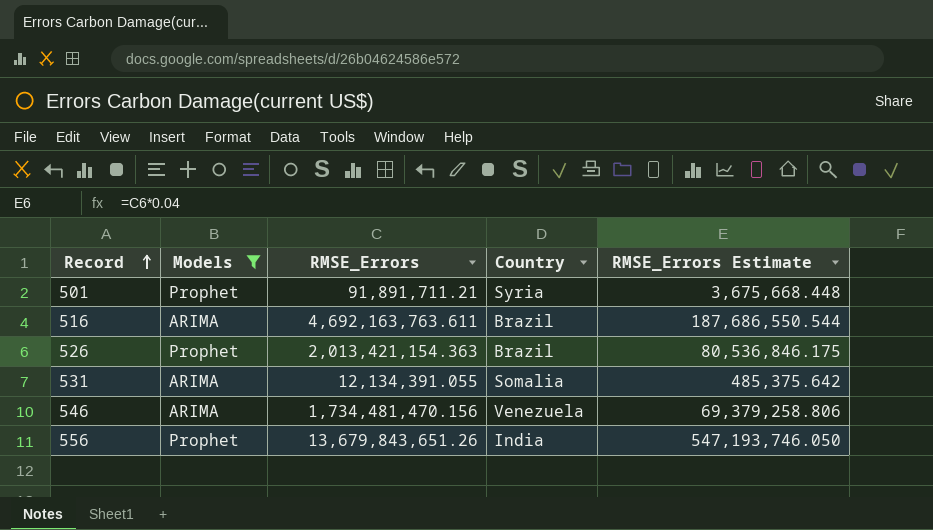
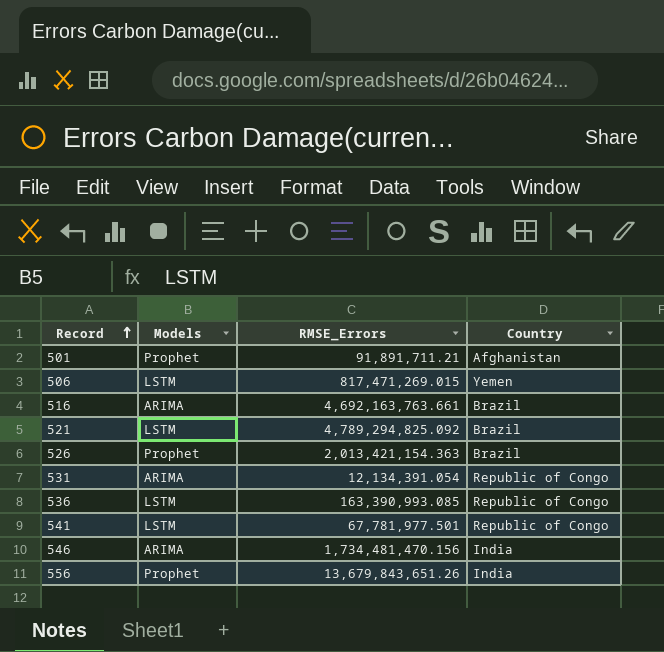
filter: Models != LSTM -> none
column RMSE_Errors Estimate | formula: [RMSE_Errors] * 0.04 -> none
501 | Country: Syria -> Afghanistan
516 | RMSE_Errors: 4,692,163,763.611 -> 4,692,163,763.661
531 | RMSE_Errors: 12,134,391.055 -> 12,134,391.054
531 | Country: Somalia -> Republic of Congo
546 | Country: Venezuela -> India

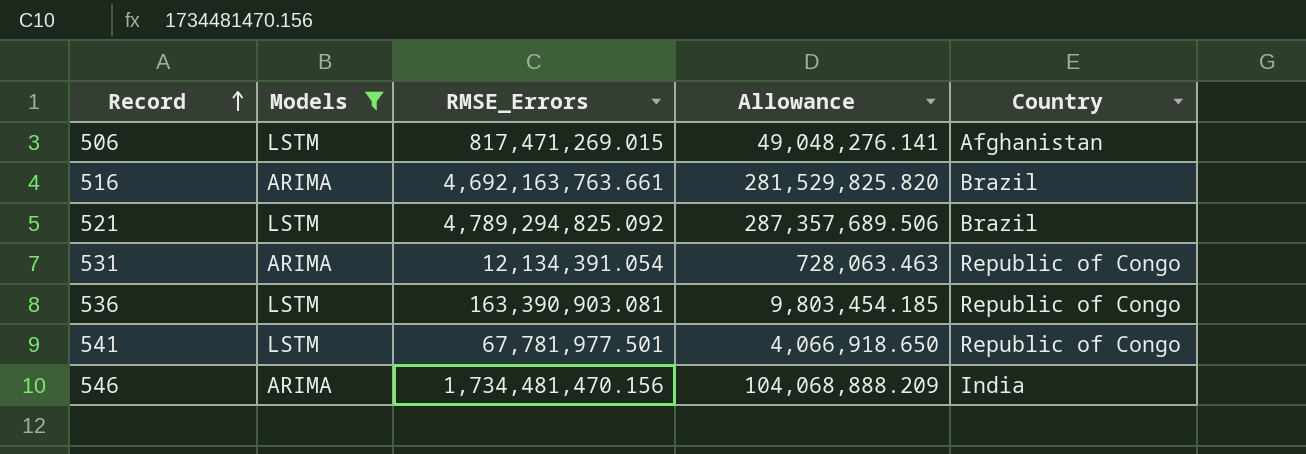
filter: none -> Models != Prophet
column Allowance | formula: none -> [RMSE_Errors] * 0.06
506 | Country: Yemen -> Afghanistan
536 | RMSE_Errors: 163,390,993.085 -> 163,390,903.081

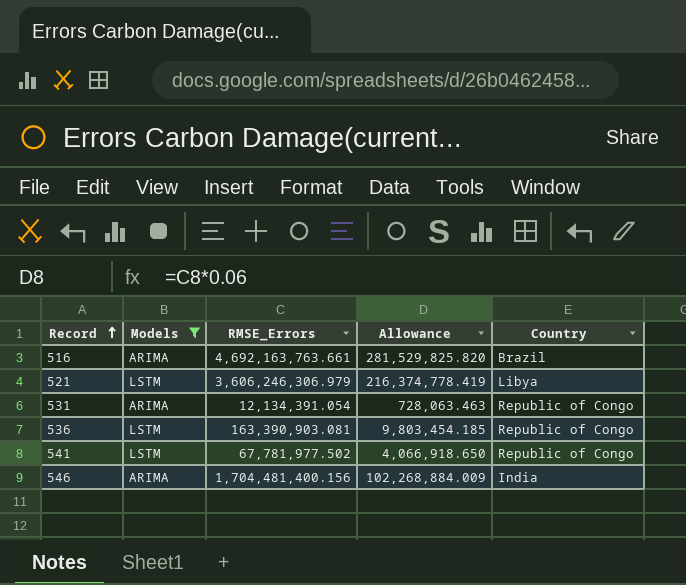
row 506: LSTM | 817,471,269.015 | 49,048,276.141 | Afghanistan -> none
521 | RMSE_Errors: 4,789,294,825.092 -> 3,606,246,306.979
521 | Allowance: 287,357,689.506 -> 216,374,778.419
521 | Country: Brazil -> Libya
541 | RMSE_Errors: 67,781,977.501 -> 67,781,977.502
546 | RMSE_Errors: 1,734,481,470.156 -> 1,704,481,400.156
546 | Allowance: 104,068,888.209 -> 102,268,884.009

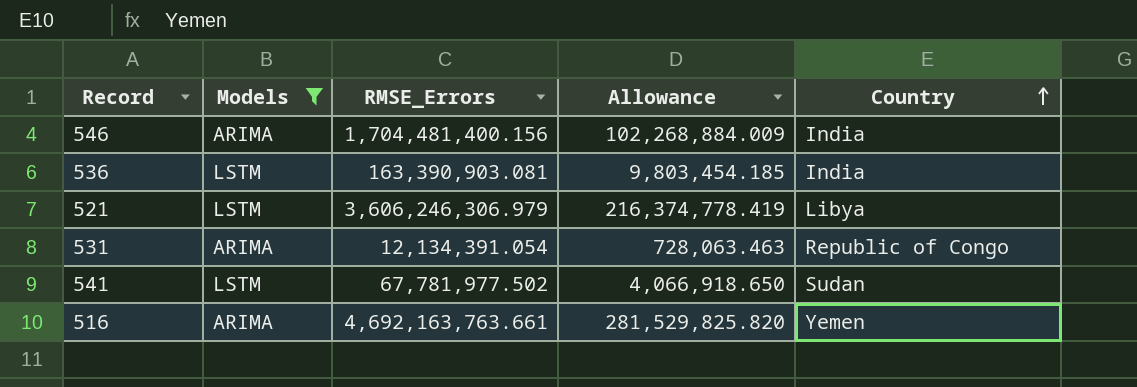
row order: Record ascending -> Country ascending
536 | Country: Republic of Congo -> India
541 | Country: Republic of Congo -> Sudan
516 | Country: Brazil -> Yemen

